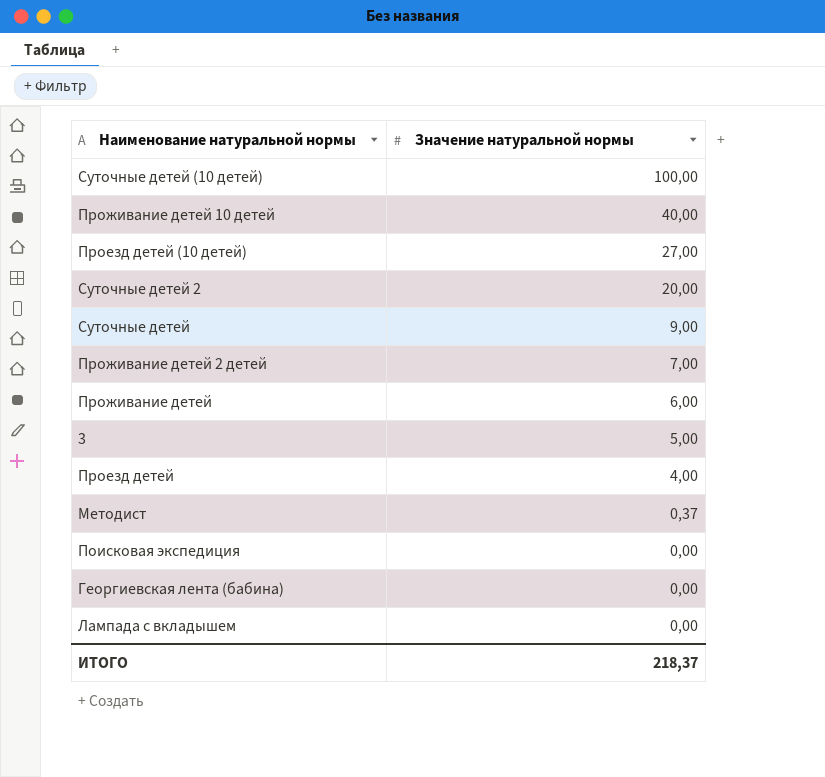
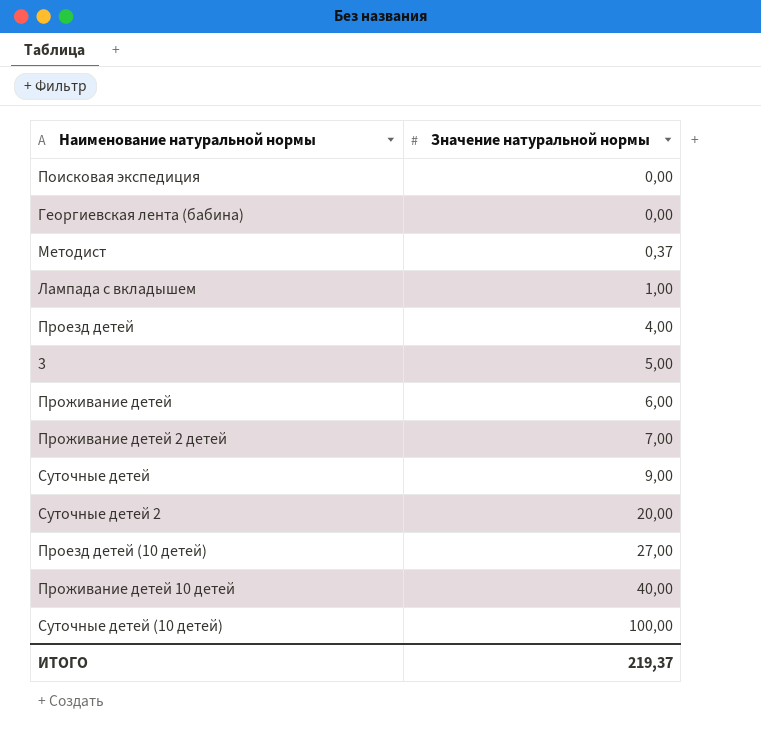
row order: Значение натуральной нормы descending -> Значение натуральной нормы ascending
Лампада с вкладышем | Значение натуральной нормы: 0,00 -> 1,00
ИТОГО | Значение натуральной нормы: 218,37 -> 219,37

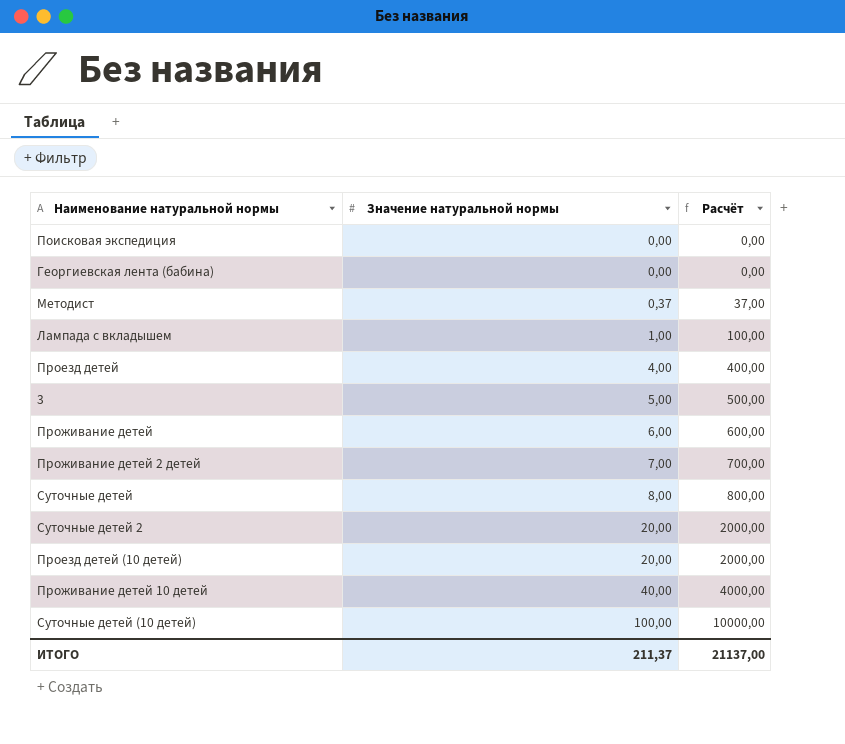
column Расчёт | formula: none -> [Значение натуральной нормы] * 100
Суточные детей | Значение натуральной нормы: 9,00 -> 8,00
Проезд детей (10 детей) | Значение натуральной нормы: 27,00 -> 20,00
ИТОГО | Значение натуральной нормы: 219,37 -> 211,37

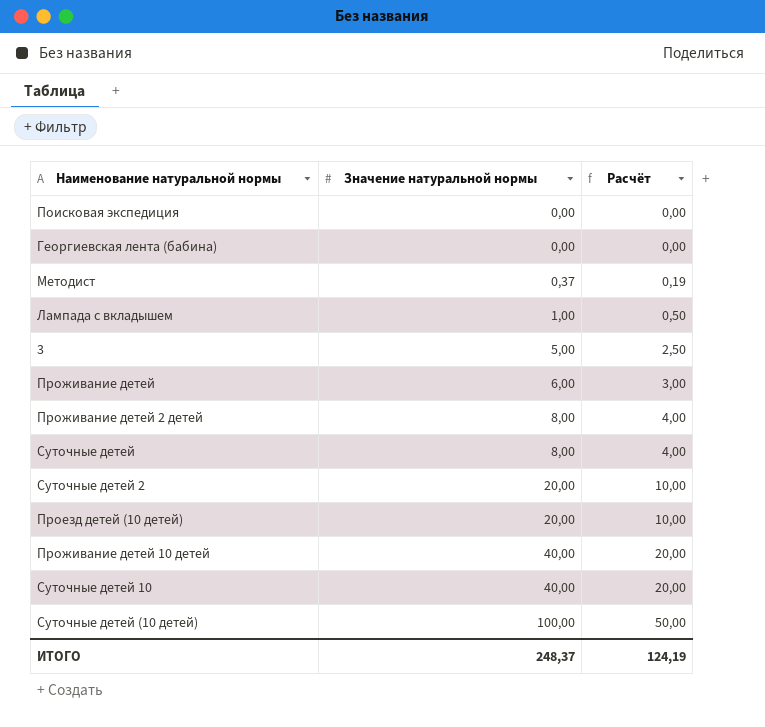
column Расчёт | formula: [Значение натуральной нормы] * 100 -> [Значение натуральной нормы] * 0,5
row Проезд детей: 4,00 | 400,00 -> none
Проживание детей 2 детей | Значение натуральной нормы: 7,00 -> 8,00
row Суточные детей 10: none -> 40,00 | 20,00
ИТОГО | Значение натуральной нормы: 211,37 -> 248,37
ИТОГО | Расчёт: 21137,00 -> 124,19

